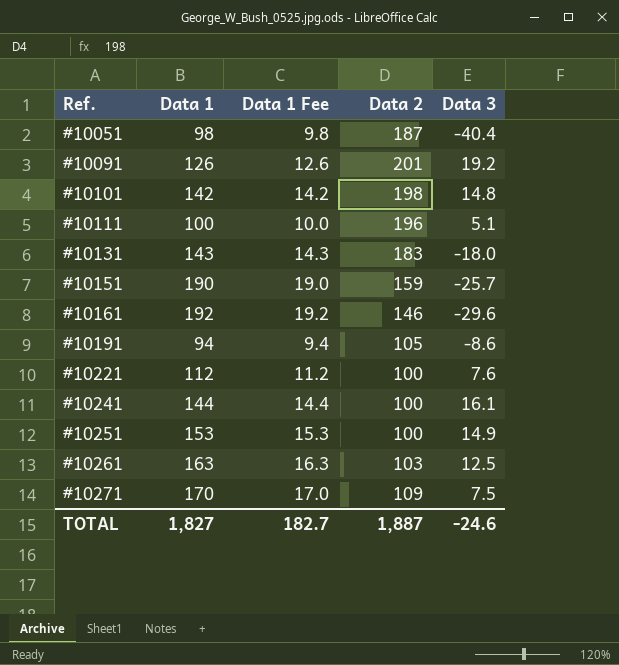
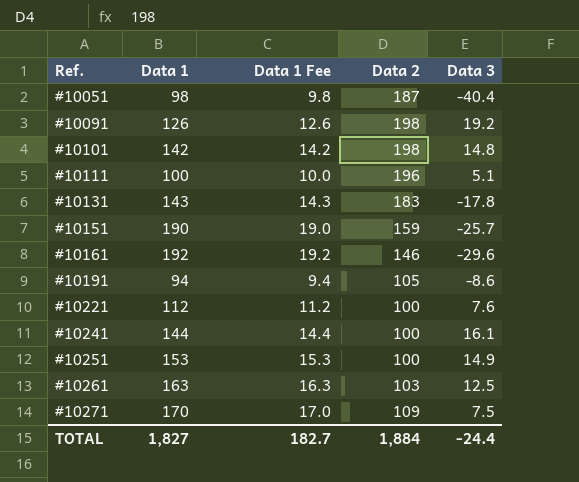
#10091 | Data 2: 201 -> 198
#10131 | Data 3: -18.0 -> -17.8
TOTAL | Data 2: 1,887 -> 1,884
TOTAL | Data 3: -24.6 -> -24.4

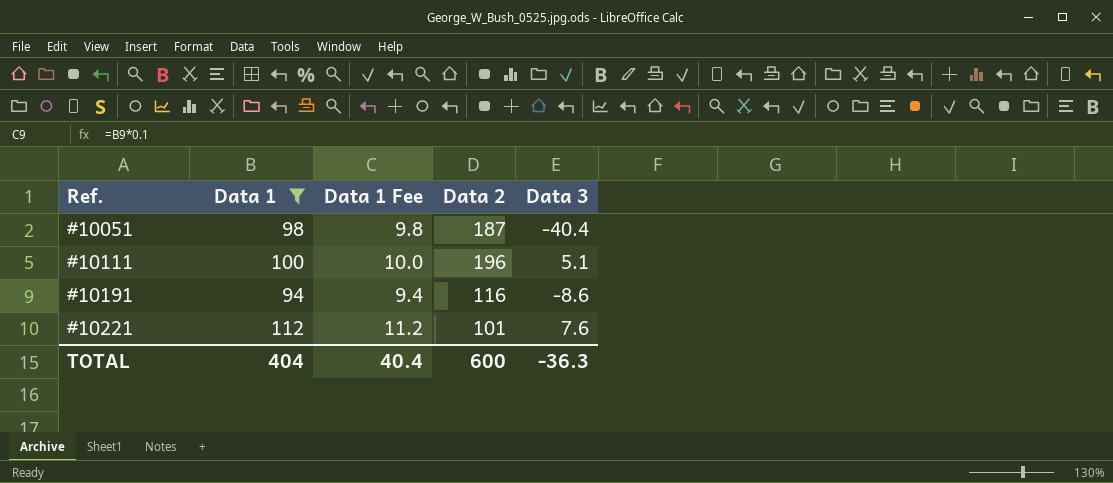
filter: none -> Data 1 <= 112
#10191 | Data 2: 105 -> 116
#10221 | Data 2: 100 -> 101
TOTAL | Data 1: 1,827 -> 404
TOTAL | Data 1 Fee: 182.7 -> 40.4
TOTAL | Data 2: 1,884 -> 600
TOTAL | Data 3: -24.4 -> -36.3

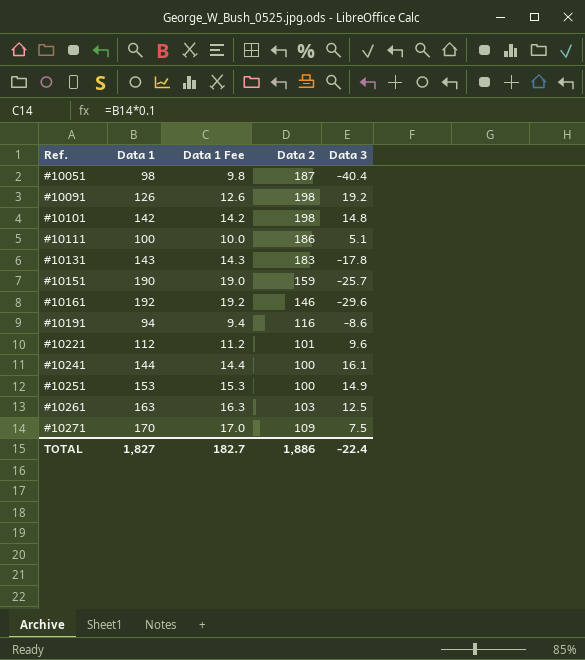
filter: Data 1 <= 112 -> none
#10111 | Data 2: 196 -> 186
#10221 | Data 3: 7.6 -> 9.6
TOTAL | Data 1: 404 -> 1,827
TOTAL | Data 1 Fee: 40.4 -> 182.7
TOTAL | Data 2: 600 -> 1,886
TOTAL | Data 3: -36.3 -> -22.4

